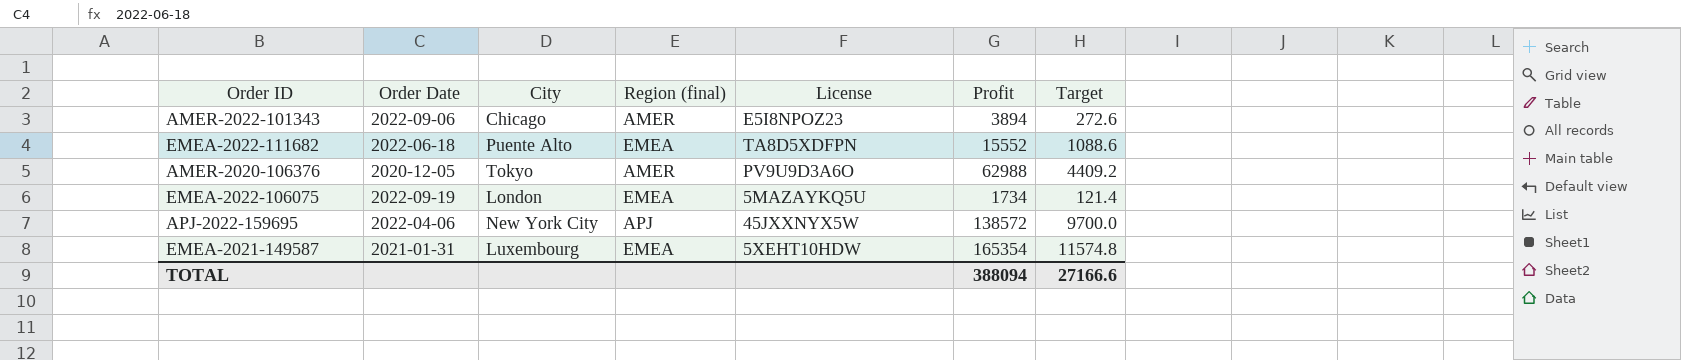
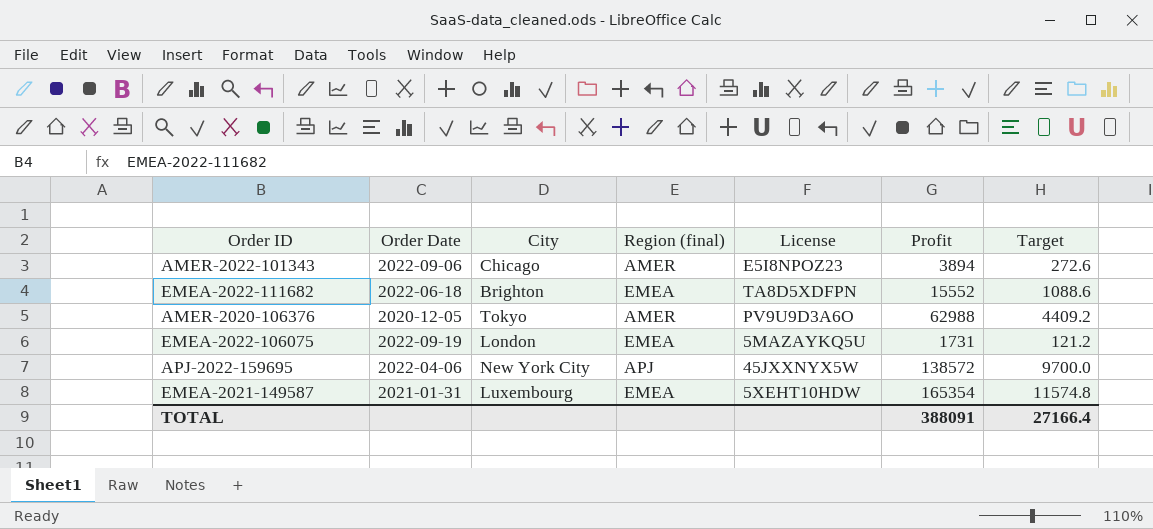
EMEA-2022-111682 | City: Puente Alto -> Brighton
EMEA-2022-106075 | Profit: 1734 -> 1731
EMEA-2022-106075 | Target: 121.4 -> 121.2
TOTAL | Profit: 388094 -> 388091
TOTAL | Target: 27166.6 -> 27166.4

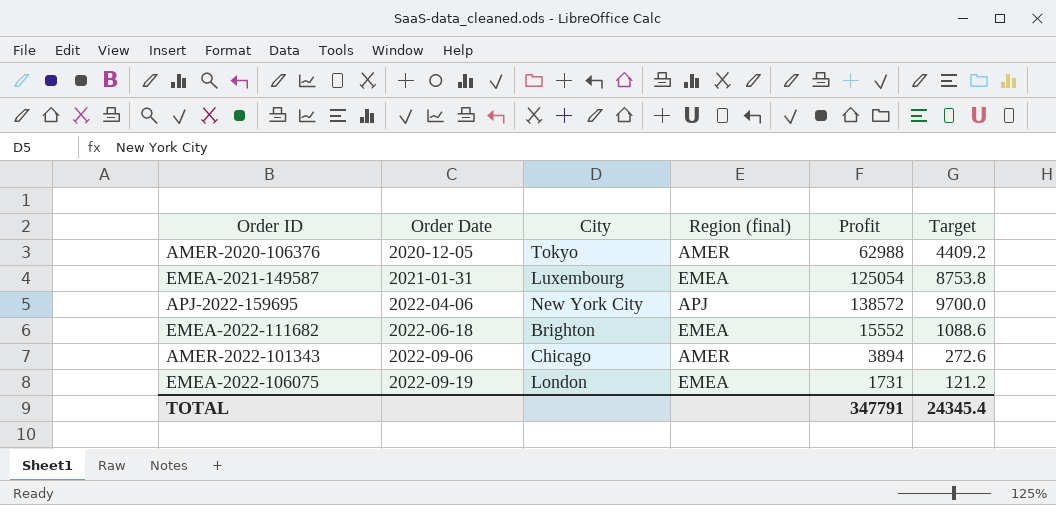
row order: none -> Order Date ascending
column License | position: 5 -> none
EMEA-2021-149587 | Profit: 165354 -> 125054
EMEA-2021-149587 | Target: 11574.8 -> 8753.8
TOTAL | Profit: 388091 -> 347791
TOTAL | Target: 27166.4 -> 24345.4

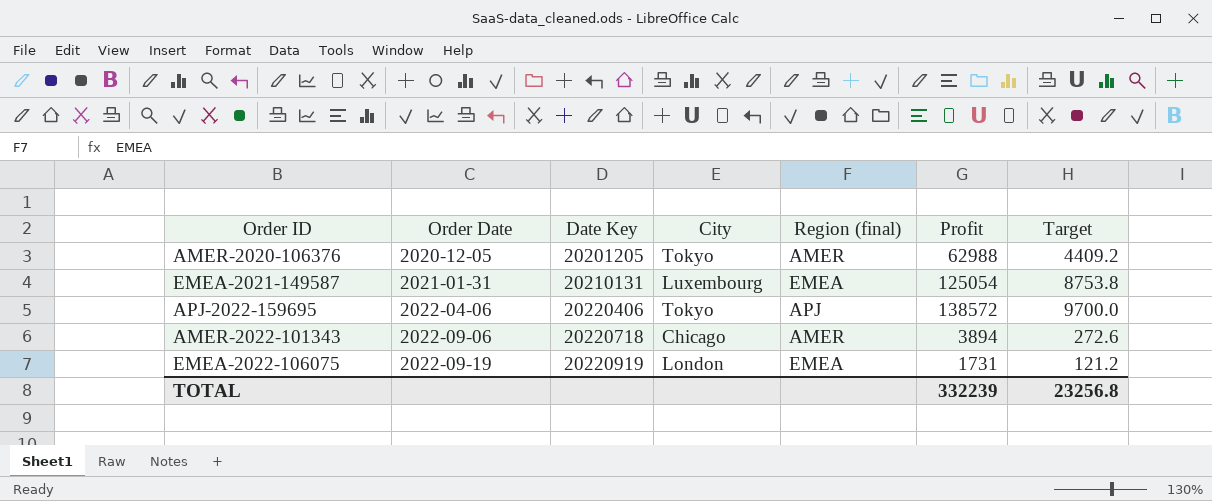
column Date Key | position: none -> 3
row EMEA-2022-111682: 2022-06-18 | Brighton | EMEA | 15552 | 1088.6 -> none
APJ-2022-159695 | City: New York City -> Tokyo
TOTAL | Profit: 347791 -> 332239
TOTAL | Target: 24345.4 -> 23256.8

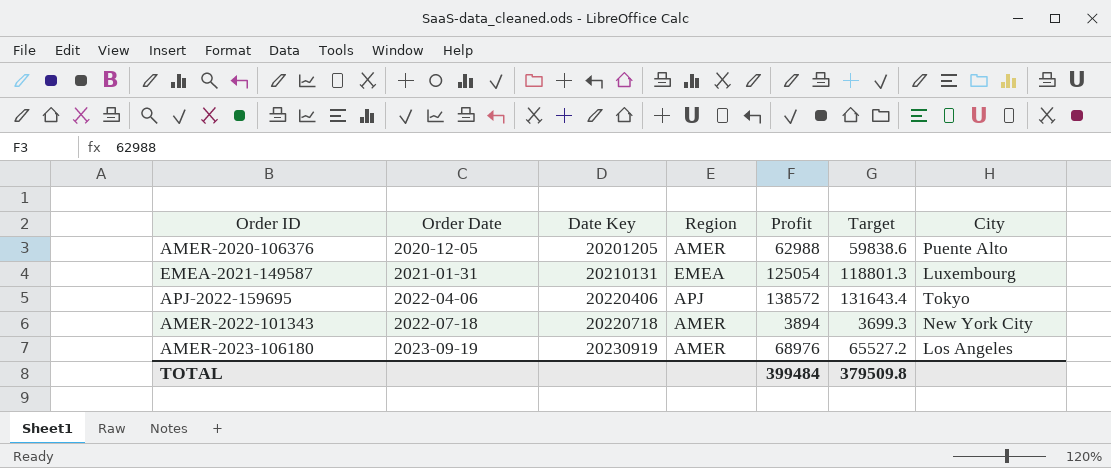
column name: Region (final) -> Region
column Target | formula: [Profit] * 0.07 -> [Profit] * 0.95
column City | position: 4 -> 7
row EMEA-2022-106075: 2022-09-19 | 20220919 | London | EMEA | 1731 | 121.2 -> none
AMER-2020-106376 | City: Tokyo -> Puente Alto
AMER-2022-101343 | Order Date: 2022-09-06 -> 2022-07-18
AMER-2022-101343 | City: Chicago -> New York City
row AMER-2023-106180: none -> 2023-09-19 | 20230919 | AMER | 68976 | 65527.2 | Los Angeles
TOTAL | Profit: 332239 -> 399484
TOTAL | Target: 23256.8 -> 379509.8

